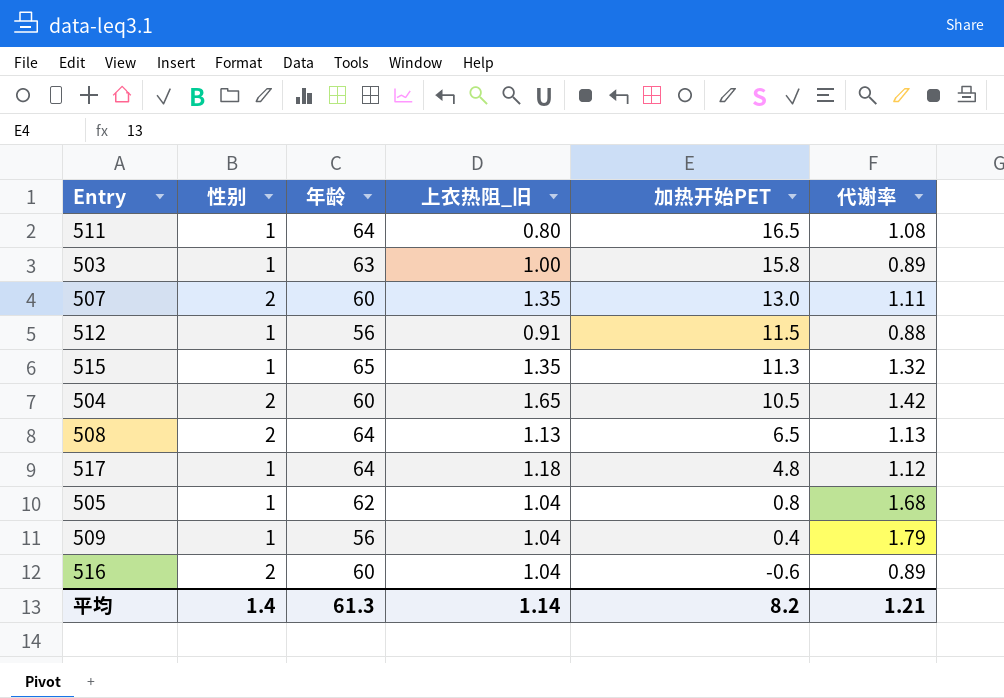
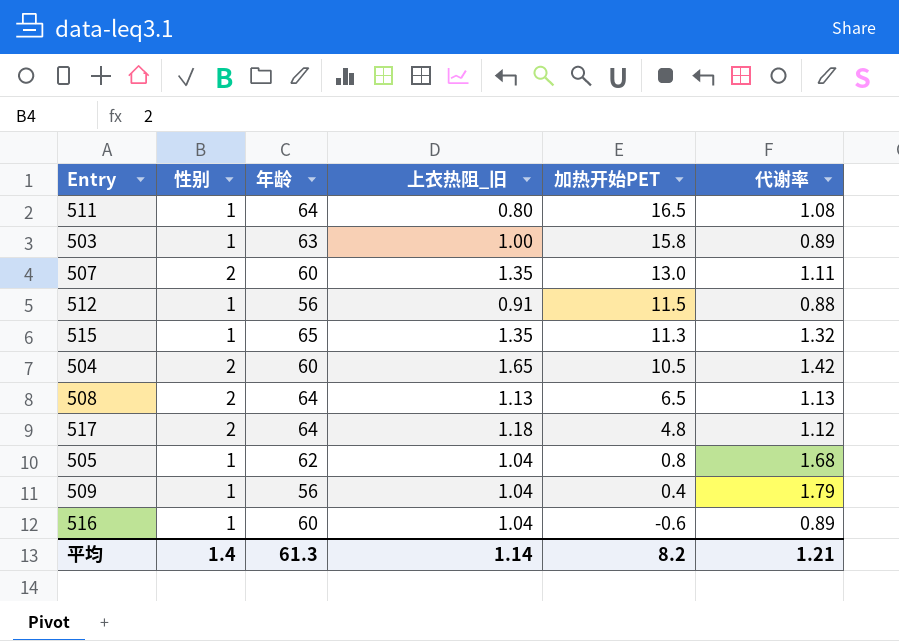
517 | 性别: 1 -> 2
516 | 性别: 2 -> 1

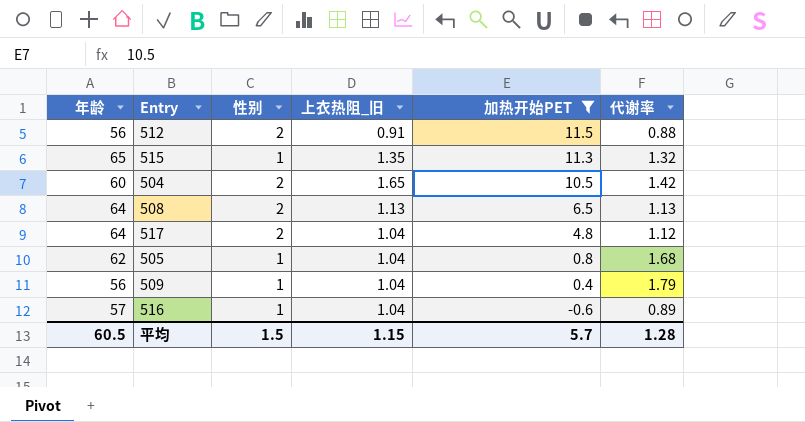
filter: none -> 加热开始PET <= 11.5
column 年龄 | position: 3 -> 1
512 | 性别: 1 -> 2
517 | 上衣热阻_旧: 1.18 -> 1.04
516 | 年龄: 60 -> 57
平均 | 年龄: 61.3 -> 60.5
平均 | 性别: 1.4 -> 1.5
平均 | 上衣热阻_旧: 1.14 -> 1.15
平均 | 加热开始PET: 8.2 -> 5.7
平均 | 代谢率: 1.21 -> 1.28

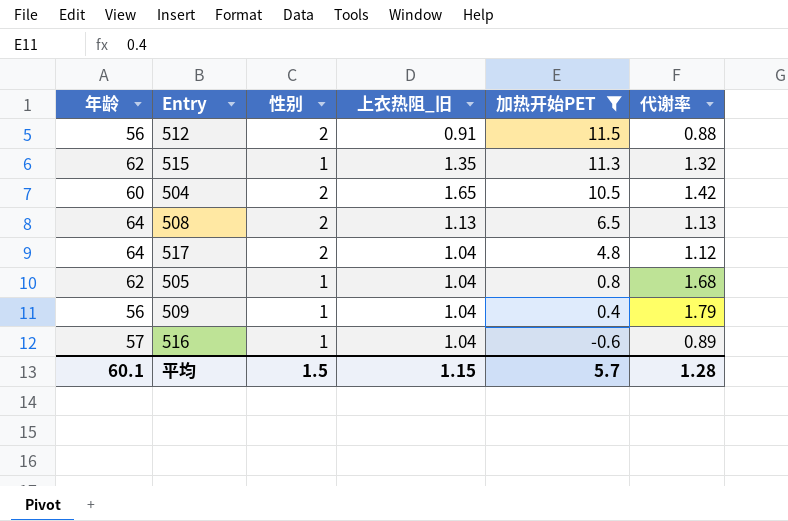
515 | 年龄: 65 -> 62
平均 | 年龄: 60.5 -> 60.1

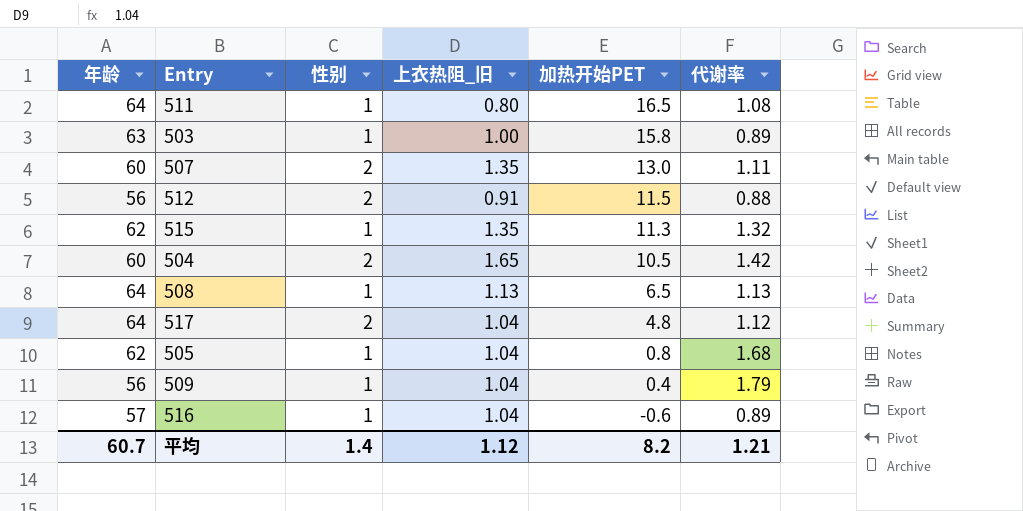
filter: 加热开始PET <= 11.5 -> none
508 | 性别: 2 -> 1
平均 | 年龄: 60.1 -> 60.7
平均 | 性别: 1.5 -> 1.4
平均 | 上衣热阻_旧: 1.15 -> 1.12
平均 | 加热开始PET: 5.7 -> 8.2
平均 | 代谢率: 1.28 -> 1.21

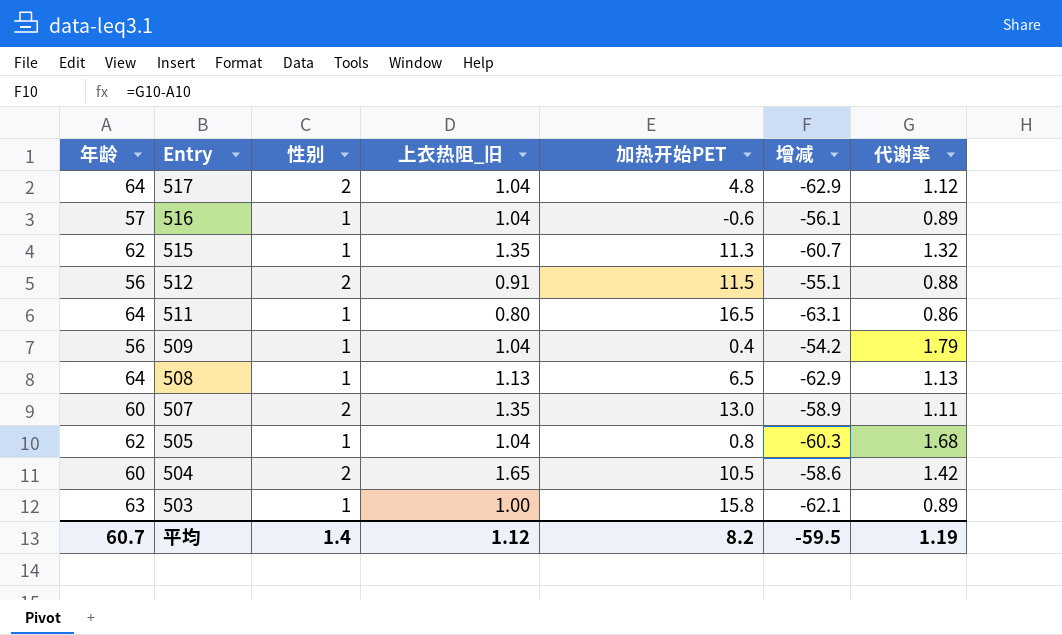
row order: 加热开始PET descending -> Entry descending
column 增减 | formula: none -> [代谢率] - [年龄]
511 | 代谢率: 1.08 -> 0.86
平均 | 代谢率: 1.21 -> 1.19

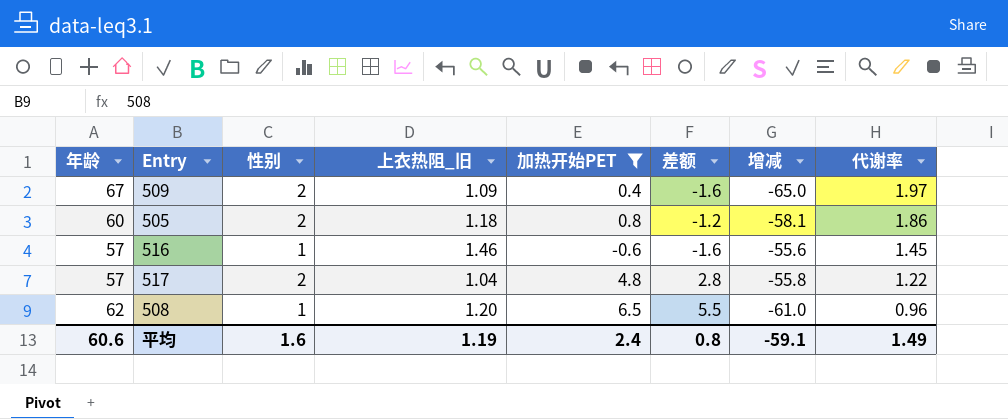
filter: none -> 加热开始PET <= 6.5
row order: Entry descending -> 代谢率 descending
column 差额 | formula: none -> [加热开始PET] - [性别]
509 | 年龄: 56 -> 67
509 | 性别: 1 -> 2
509 | 上衣热阻_旧: 1.04 -> 1.09
509 | 增减: -54.2 -> -65.0
509 | 代谢率: 1.79 -> 1.97
505 | 年龄: 62 -> 60
505 | 性别: 1 -> 2
505 | 上衣热阻_旧: 1.04 -> 1.18
505 | 增减: -60.3 -> -58.1
505 | 代谢率: 1.68 -> 1.86
516 | 上衣热阻_旧: 1.04 -> 1.46
516 | 增减: -56.1 -> -55.6
516 | 代谢率: 0.89 -> 1.45
517 | 年龄: 64 -> 57
517 | 增减: -62.9 -> -55.8
517 | 代谢率: 1.12 -> 1.22
508 | 年龄: 64 -> 62
508 | 上衣热阻_旧: 1.13 -> 1.20
508 | 增减: -62.9 -> -61.0
508 | 代谢率: 1.13 -> 0.96
平均 | 年龄: 60.7 -> 60.6
平均 | 性别: 1.4 -> 1.6
平均 | 上衣热阻_旧: 1.12 -> 1.19
平均 | 加热开始PET: 8.2 -> 2.4
平均 | 增减: -59.5 -> -59.1
平均 | 代谢率: 1.19 -> 1.49

